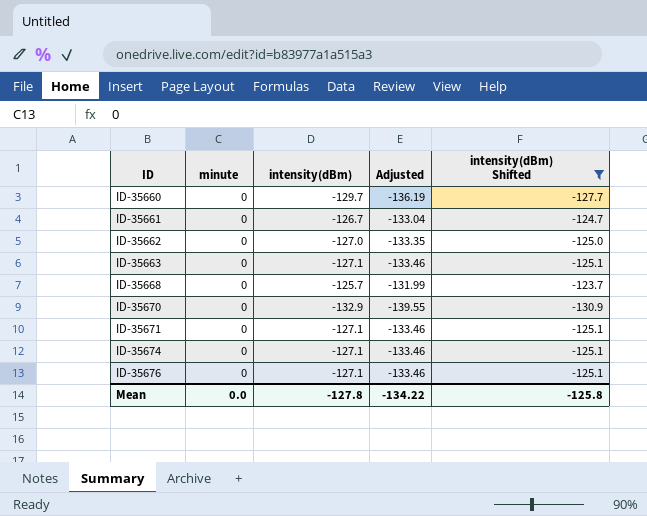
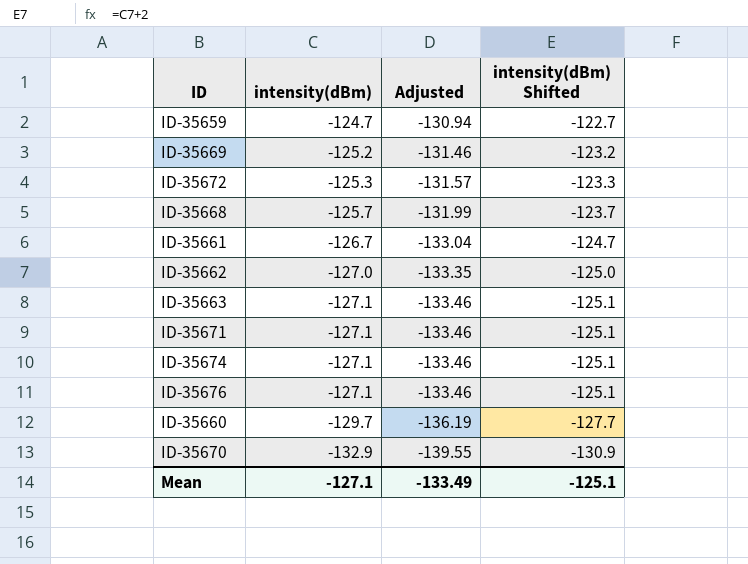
filter: intensity(dBm) Shifted <= -123.7 -> none
row order: ID ascending -> intensity(dBm) descending
column minute | position: 2 -> none
Mean | intensity(dBm): -127.8 -> -127.1
Mean | Adjusted: -134.22 -> -133.49
Mean | intensity(dBm) Shifted: -125.8 -> -125.1

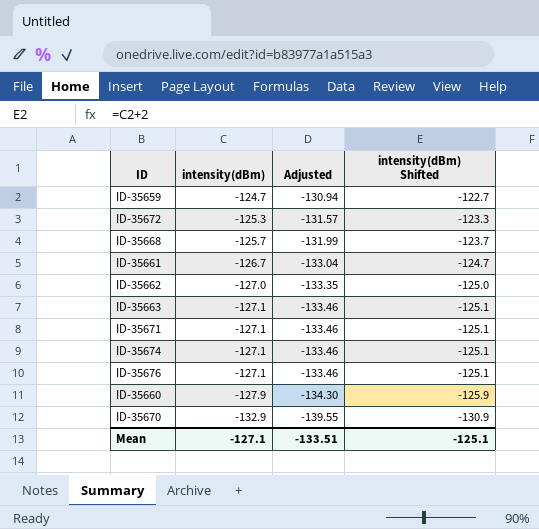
row ID-35669: -125.2 | -131.46 | -123.2 -> none
ID-35660 | intensity(dBm): -129.7 -> -127.9
ID-35660 | Adjusted: -136.19 -> -134.30
ID-35660 | intensity(dBm) Shifted: -127.7 -> -125.9
Mean | Adjusted: -133.49 -> -133.51

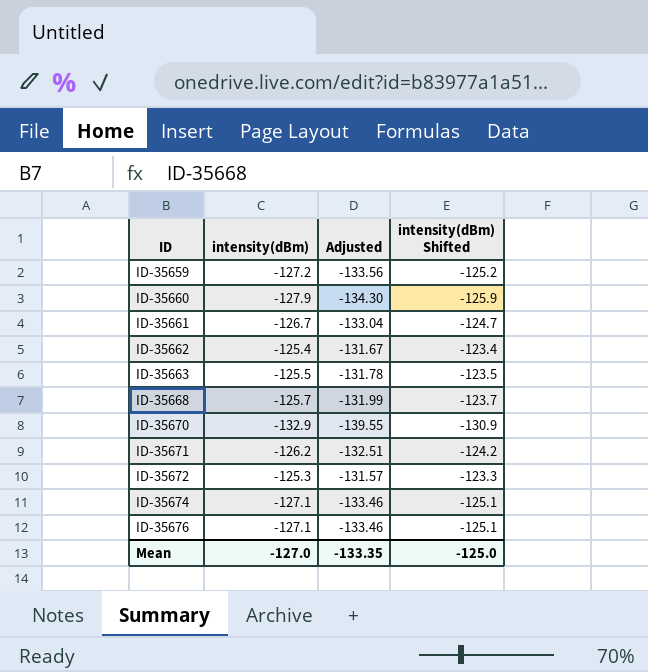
row order: intensity(dBm) descending -> ID ascending
ID-35659 | intensity(dBm): -124.7 -> -127.2
ID-35659 | Adjusted: -130.94 -> -133.56
ID-35659 | intensity(dBm) Shifted: -122.7 -> -125.2
ID-35662 | intensity(dBm): -127.0 -> -125.4
ID-35662 | Adjusted: -133.35 -> -131.67
ID-35662 | intensity(dBm) Shifted: -125.0 -> -123.4
ID-35663 | intensity(dBm): -127.1 -> -125.5
ID-35663 | Adjusted: -133.46 -> -131.78
ID-35663 | intensity(dBm) Shifted: -125.1 -> -123.5
ID-35671 | intensity(dBm): -127.1 -> -126.2
ID-35671 | Adjusted: -133.46 -> -132.51
ID-35671 | intensity(dBm) Shifted: -125.1 -> -124.2
Mean | intensity(dBm): -127.1 -> -127.0
Mean | Adjusted: -133.51 -> -133.35
Mean | intensity(dBm) Shifted: -125.1 -> -125.0

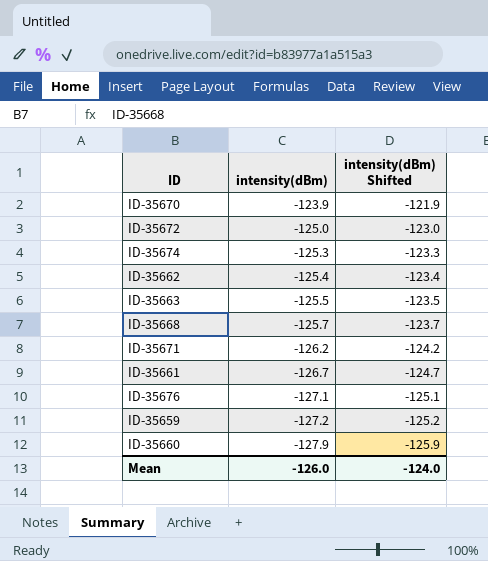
row order: ID ascending -> intensity(dBm) descending
column Adjusted | formula: [intensity(dBm)] * 1.05 -> none
ID-35670 | intensity(dBm): -132.9 -> -123.9
ID-35670 | intensity(dBm) Shifted: -130.9 -> -121.9
ID-35672 | intensity(dBm): -125.3 -> -125.0
ID-35672 | intensity(dBm) Shifted: -123.3 -> -123.0
ID-35674 | intensity(dBm): -127.1 -> -125.3
ID-35674 | intensity(dBm) Shifted: -125.1 -> -123.3
Mean | intensity(dBm): -127.0 -> -126.0
Mean | intensity(dBm) Shifted: -125.0 -> -124.0

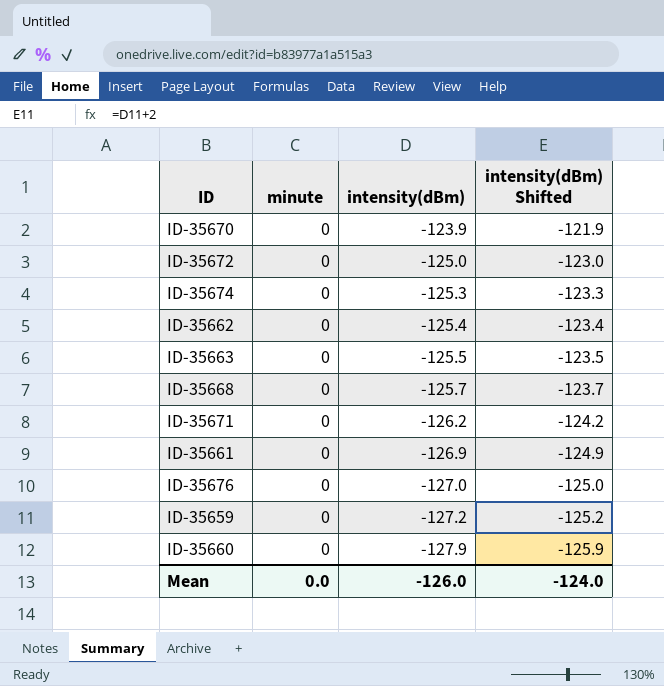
column minute | position: none -> 2
ID-35661 | intensity(dBm): -126.7 -> -126.9
ID-35661 | intensity(dBm) Shifted: -124.7 -> -124.9
ID-35676 | intensity(dBm): -127.1 -> -127.0
ID-35676 | intensity(dBm) Shifted: -125.1 -> -125.0

